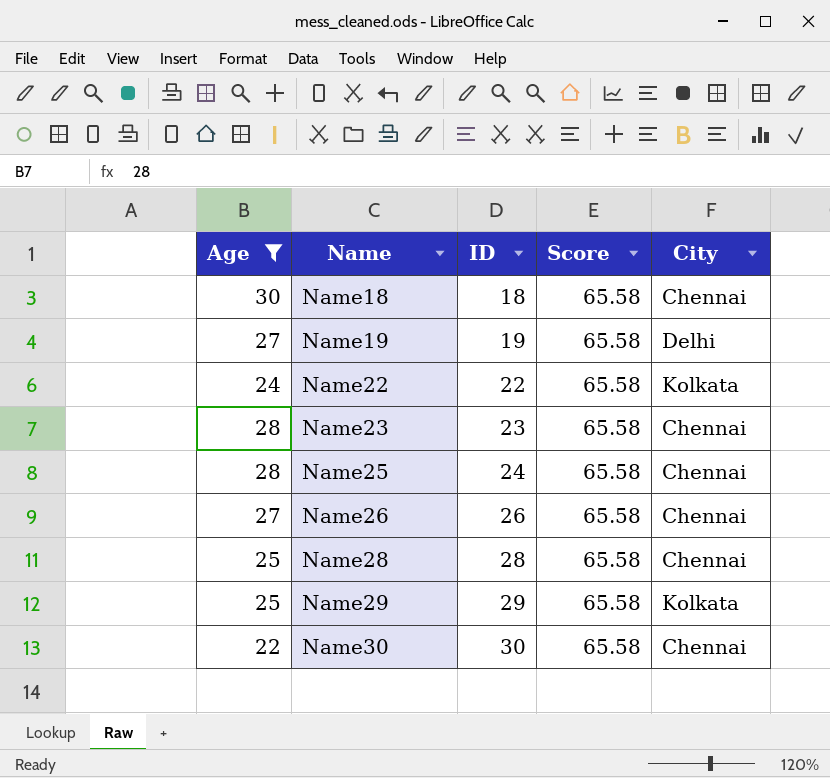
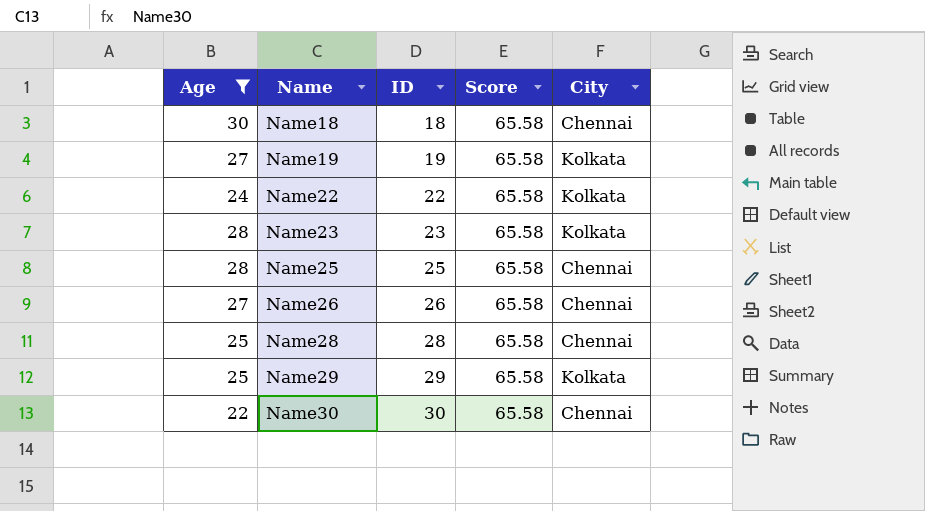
Name19 | City: Delhi -> Kolkata
Name23 | City: Chennai -> Kolkata
Name25 | ID: 24 -> 25

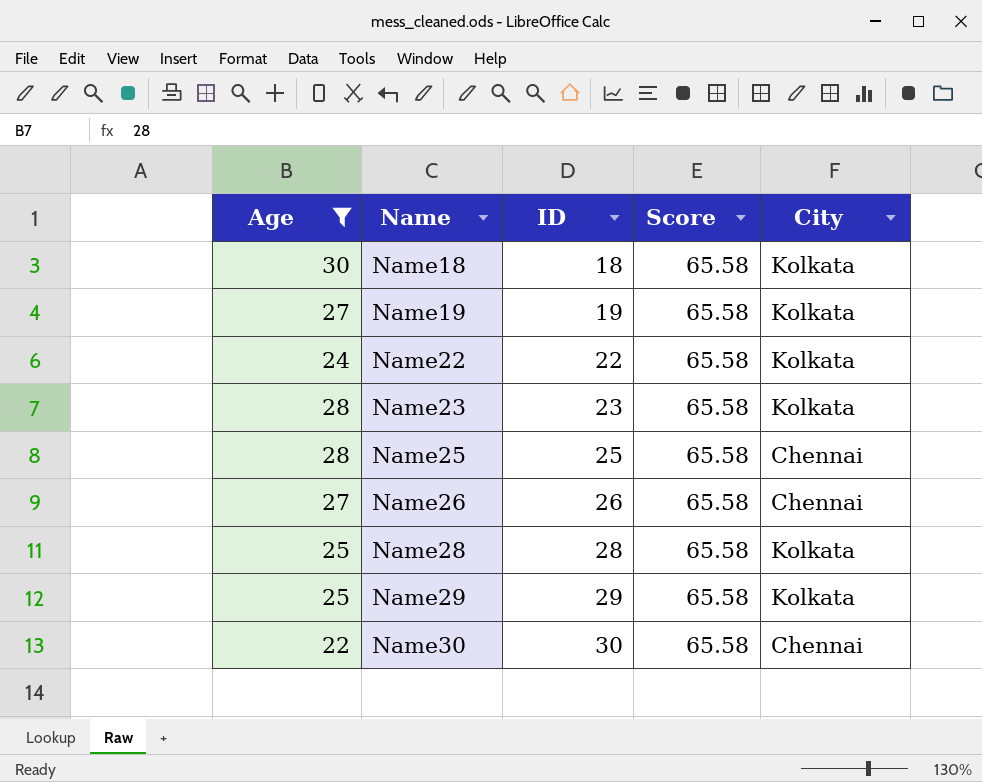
Name18 | City: Chennai -> Kolkata
Name28 | City: Chennai -> Kolkata

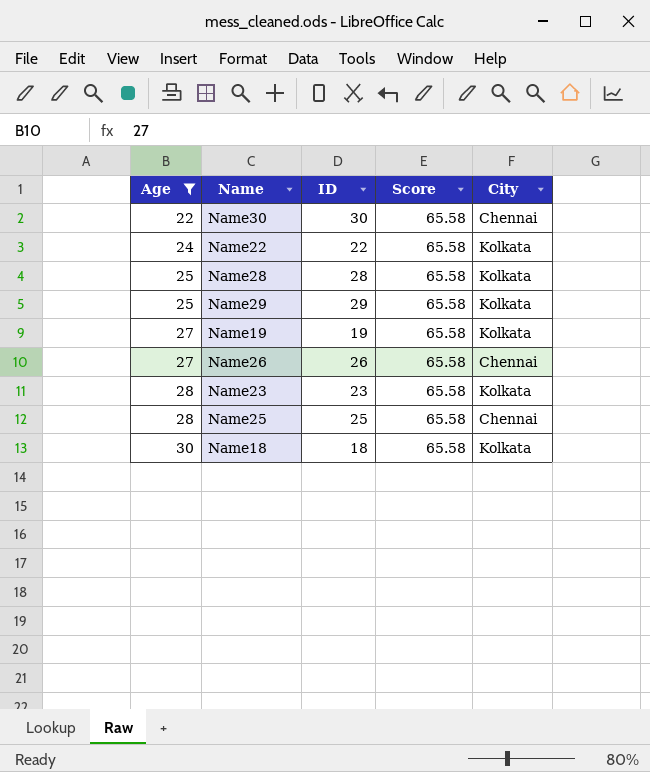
row order: Name ascending -> Age ascending

